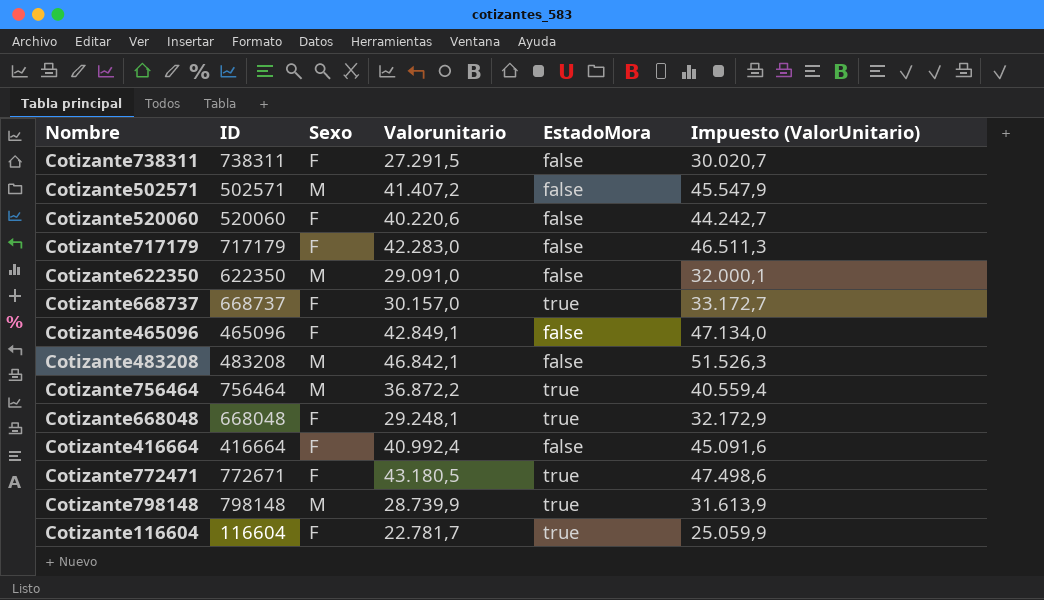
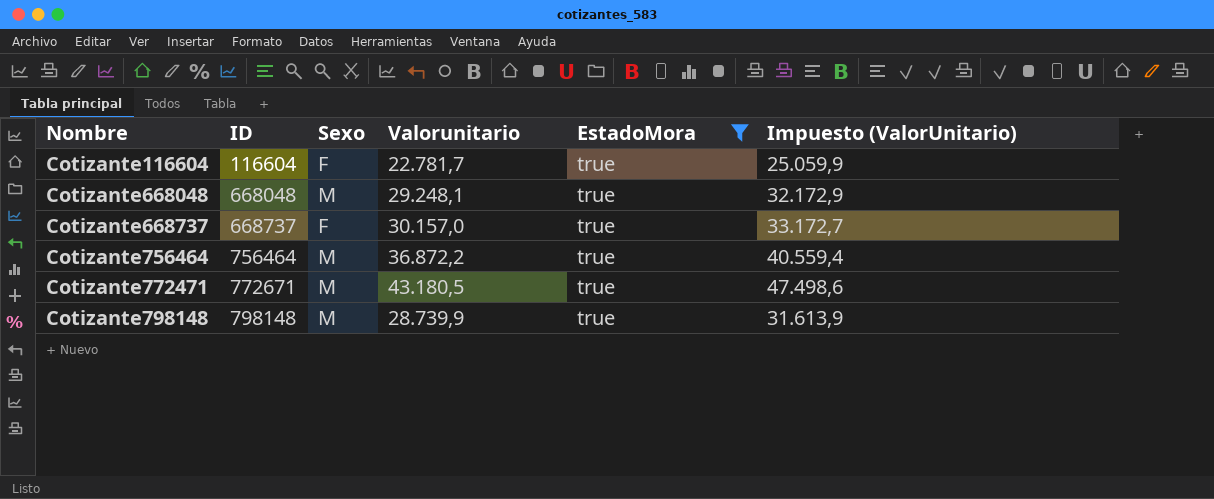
filter: none -> EstadoMora = true
row order: none -> Nombre ascending
Cotizante668048 | Sexo: F -> M
Cotizante772471 | Sexo: F -> M

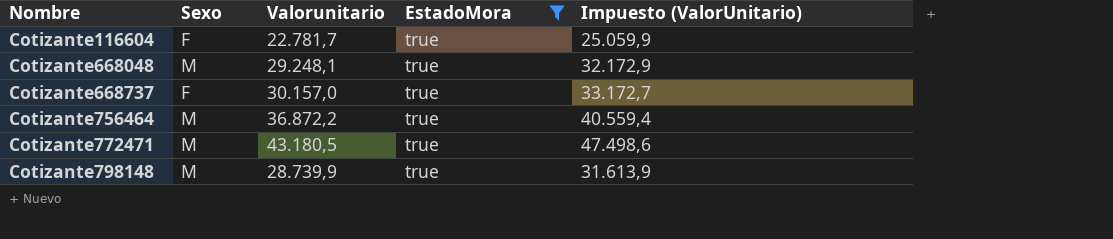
column ID | position: 2 -> none

